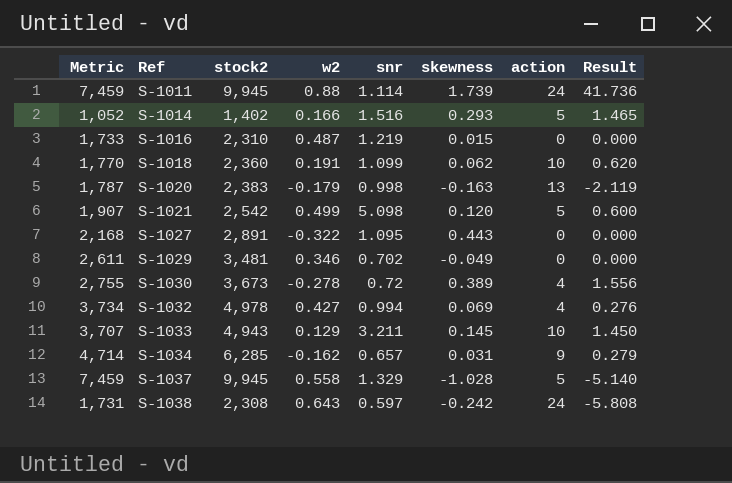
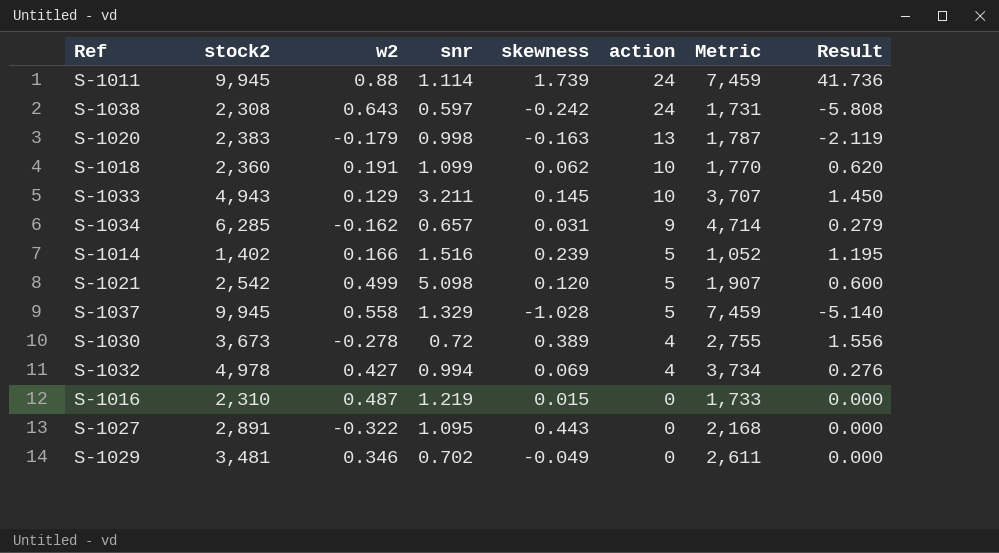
row order: Ref ascending -> action descending
column Metric | position: 1 -> 7
S-1014 | skewness: 0.293 -> 0.239
S-1014 | Result: 1.465 -> 1.195

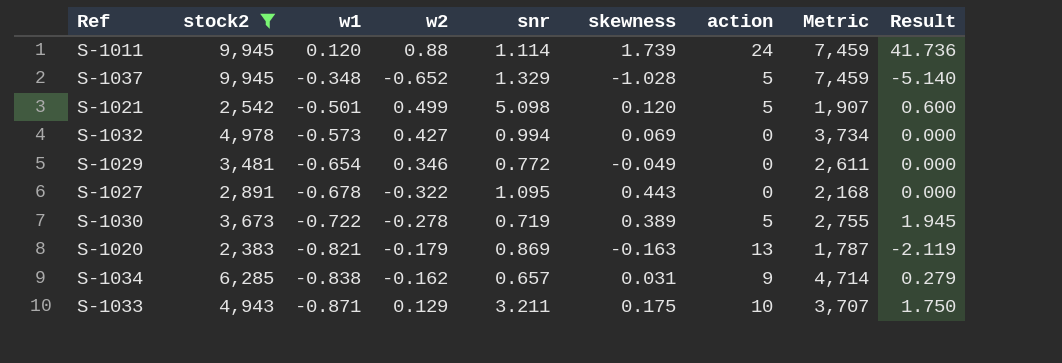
filter: none -> stock2 >= 2,383
row order: action descending -> w1 descending
column w1 | position: none -> 3
S-1037 | w2: 0.558 -> -0.652
S-1032 | action: 4 -> 0
S-1032 | Result: 0.276 -> 0.000
S-1029 | snr: 0.702 -> 0.772
S-1030 | snr: 0.72 -> 0.719
S-1030 | action: 4 -> 5
S-1030 | Result: 1.556 -> 1.945
S-1020 | snr: 0.998 -> 0.869
S-1033 | skewness: 0.145 -> 0.175
S-1033 | Result: 1.450 -> 1.750

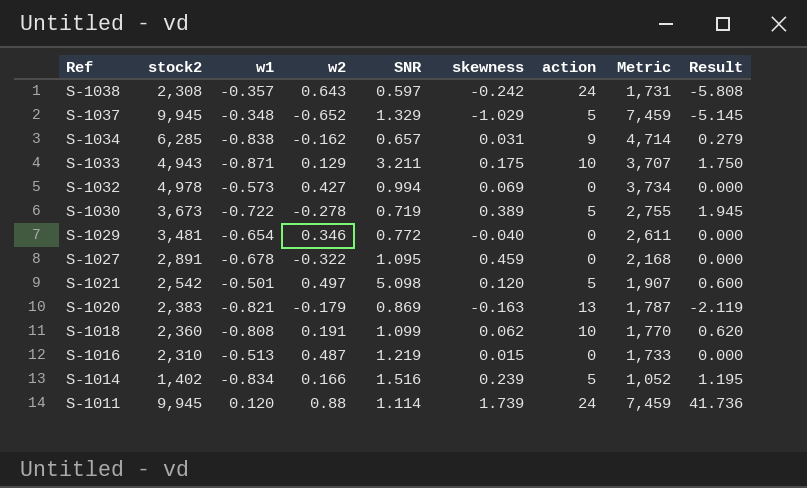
filter: stock2 >= 2,383 -> none
row order: w1 descending -> Ref descending
column name: snr -> SNR
S-1037 | skewness: -1.028 -> -1.029
S-1037 | Result: -5.140 -> -5.145
S-1029 | skewness: -0.049 -> -0.040
S-1027 | skewness: 0.443 -> 0.459
S-1021 | w2: 0.499 -> 0.497

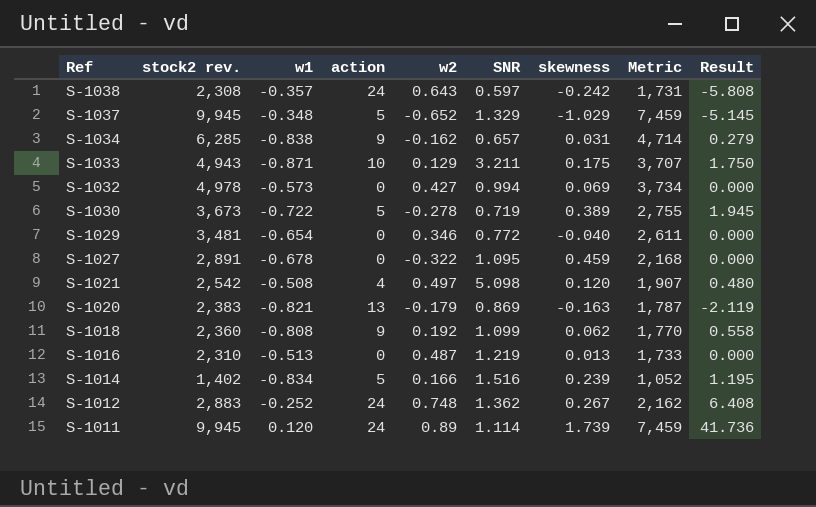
column name: stock2 -> stock2 rev.
column action | position: 7 -> 4
S-1021 | w1: -0.501 -> -0.508
S-1021 | action: 5 -> 4
S-1021 | Result: 0.600 -> 0.480
S-1018 | action: 10 -> 9
S-1018 | w2: 0.191 -> 0.192
S-1018 | Result: 0.620 -> 0.558
S-1016 | skewness: 0.015 -> 0.013
row S-1012: none -> 2,883 | -0.252 | 24 | 0.748 | 1.362 | 0.267 | 2,162 | 6.408
S-1011 | w2: 0.88 -> 0.89

